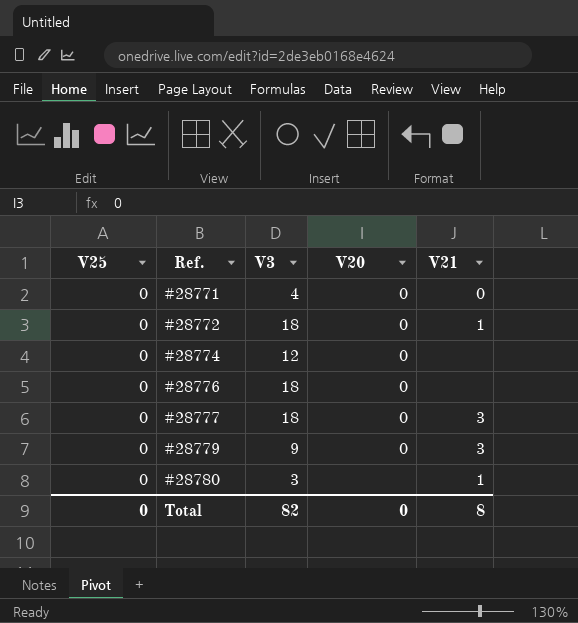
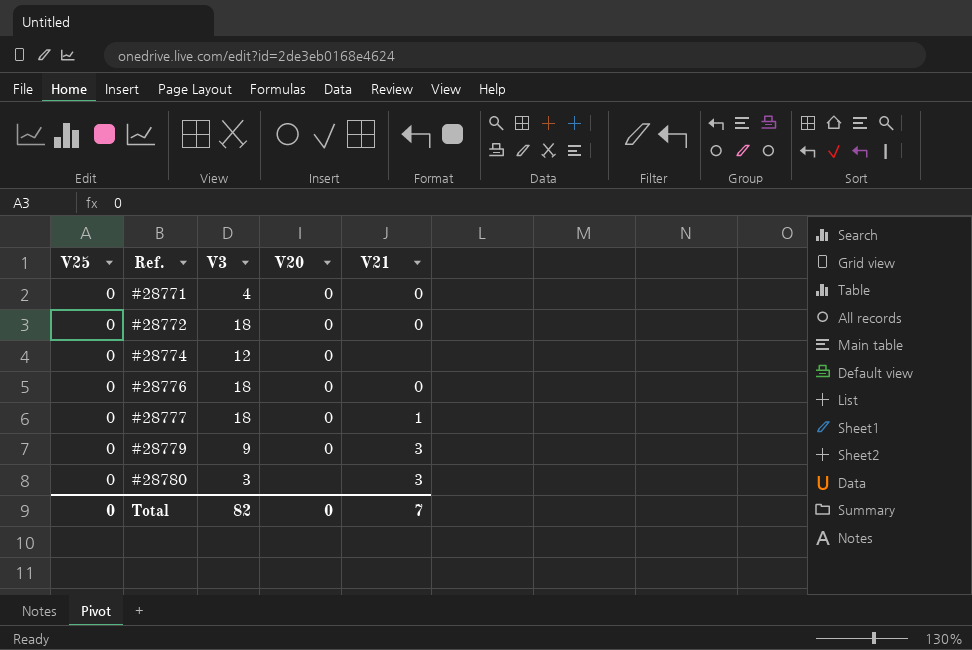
#28772 | V21: 1 -> 0
#28776 | V21: none -> 0
#28777 | V21: 3 -> 1
#28780 | V21: 1 -> 3
Total | V21: 8 -> 7

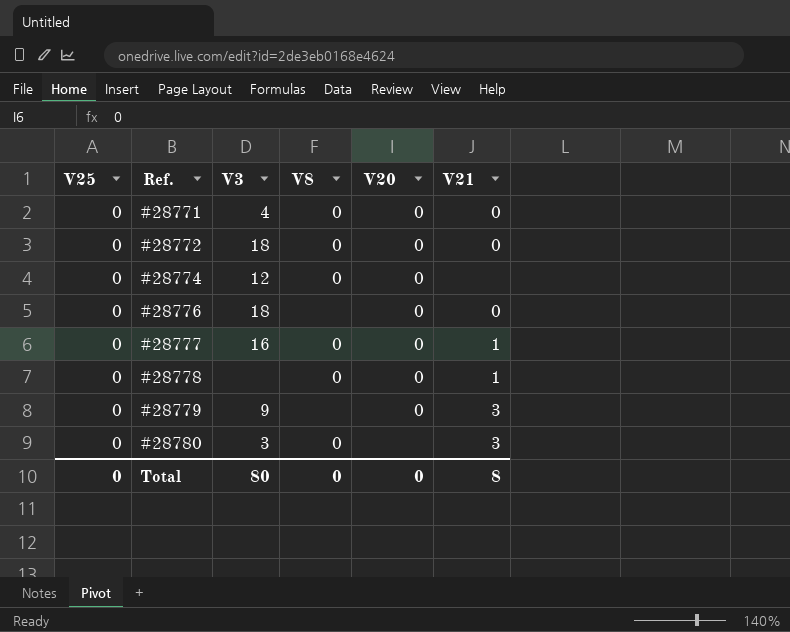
column V8 | position: none -> 4
#28777 | V3: 18 -> 16
row #28778: none -> 0 | none | 0 | 0 | 1
Total | V3: 82 -> 80
Total | V21: 7 -> 8

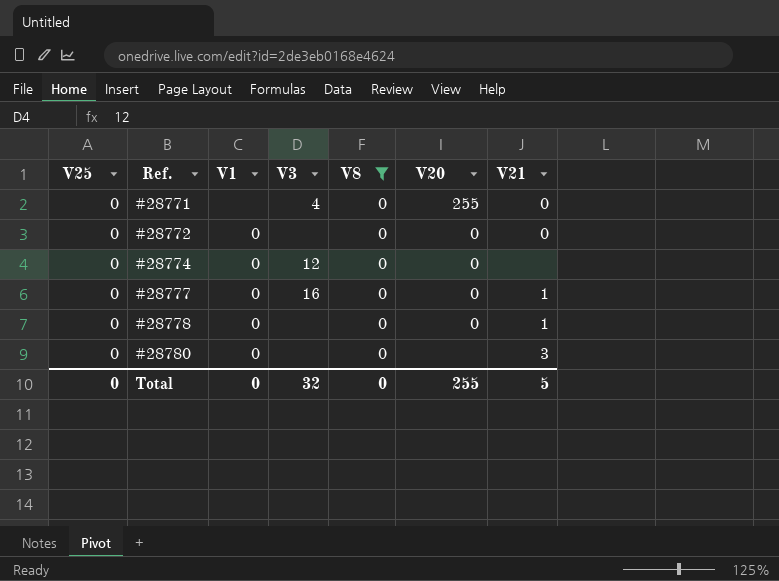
filter: none -> V8 = 0
column V1 | position: none -> 3
#28771 | V20: 0 -> 255
#28772 | V3: 18 -> none
#28780 | V3: 3 -> none
Total | V3: 80 -> 32
Total | V20: 0 -> 255
Total | V21: 8 -> 5

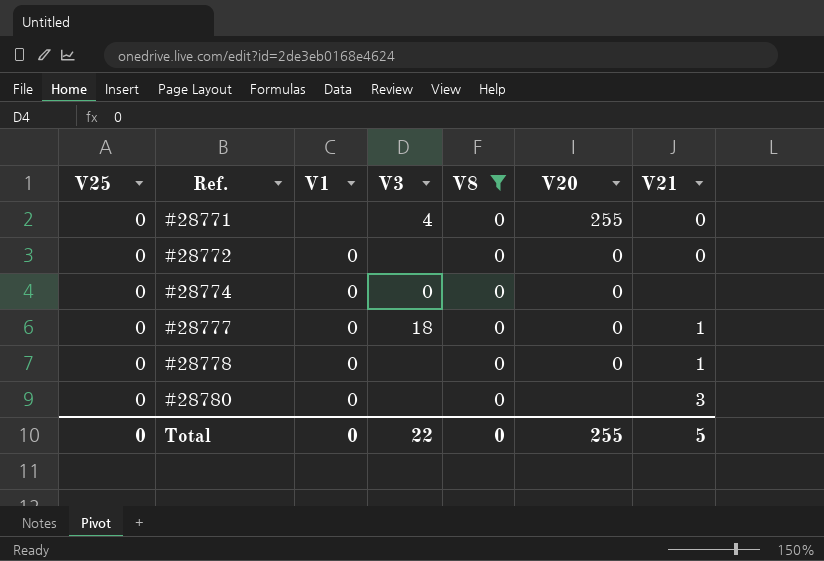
#28774 | V3: 12 -> 0
#28777 | V3: 16 -> 18
Total | V3: 32 -> 22

